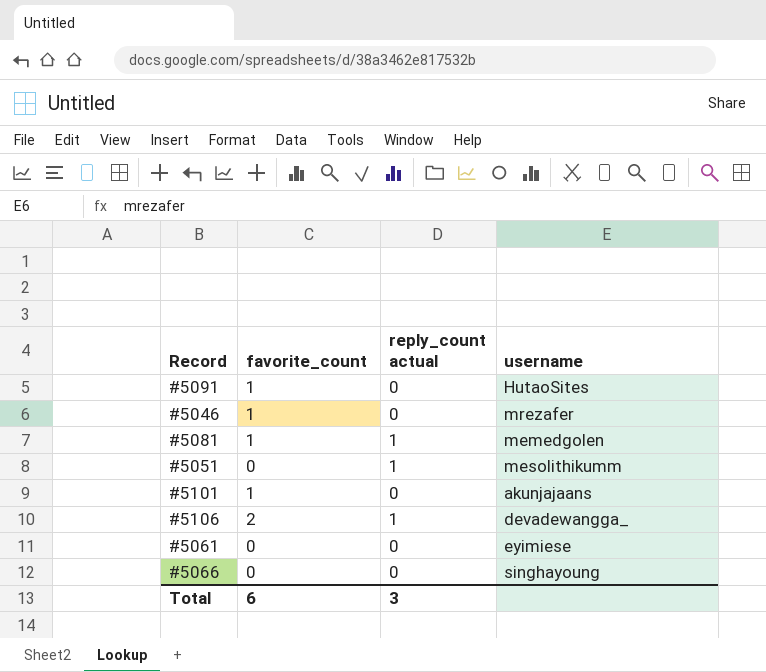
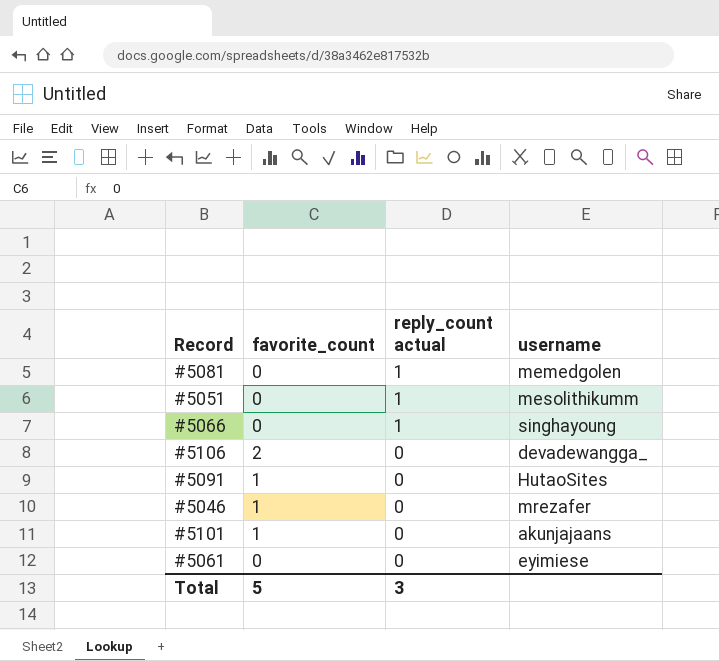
row order: none -> reply_count actual descending
#5081 | favorite_count: 1 -> 0
#5066 | reply_count actual: 0 -> 1
#5106 | reply_count actual: 1 -> 0
Total | favorite_count: 6 -> 5

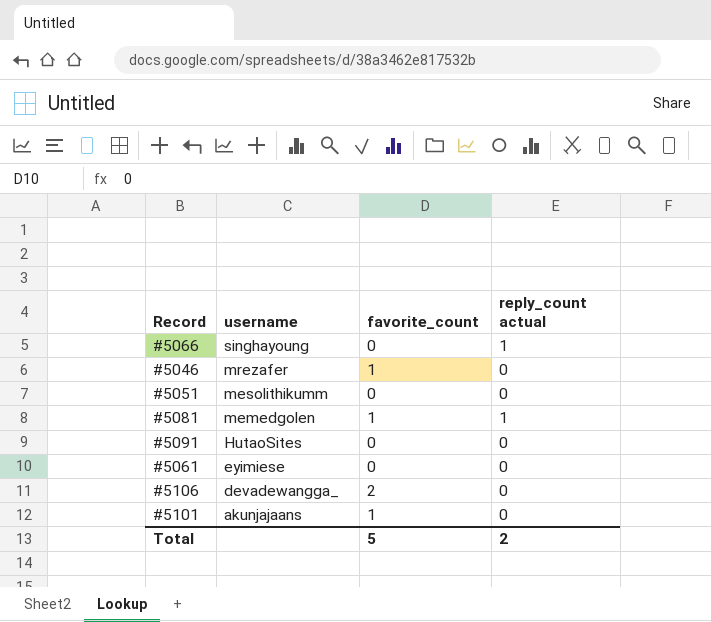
row order: reply_count actual descending -> username descending
column username | position: 4 -> 2
#5051 | reply_count actual: 1 -> 0
#5081 | favorite_count: 0 -> 1
#5091 | favorite_count: 1 -> 0
Total | reply_count actual: 3 -> 2

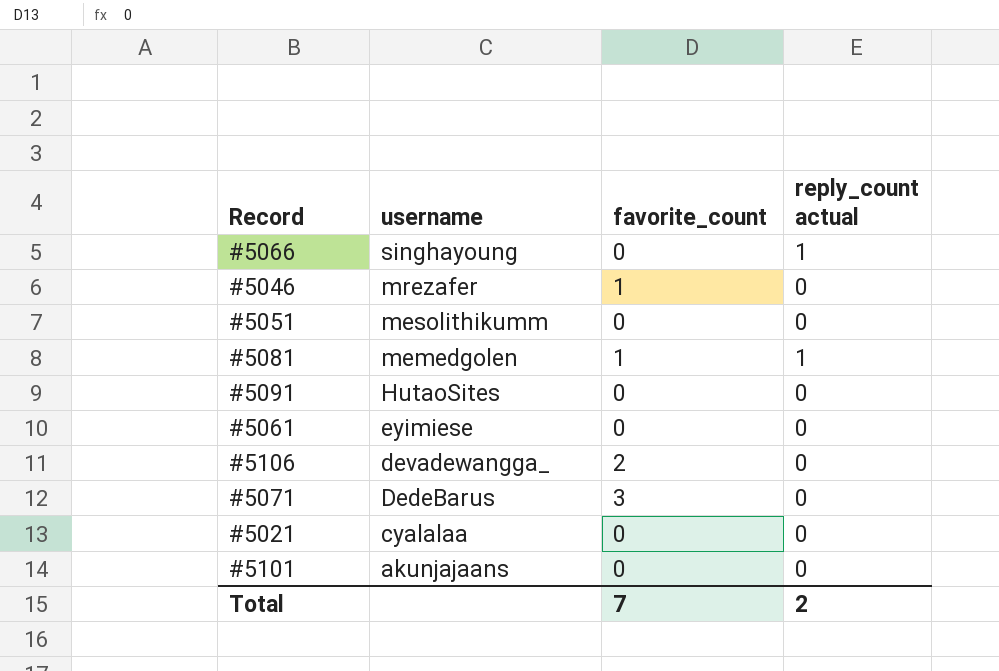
row #5071: none -> DedeBarus | 3 | 0
row #5021: none -> cyalalaa | 0 | 0
#5101 | favorite_count: 1 -> 0
Total | favorite_count: 5 -> 7

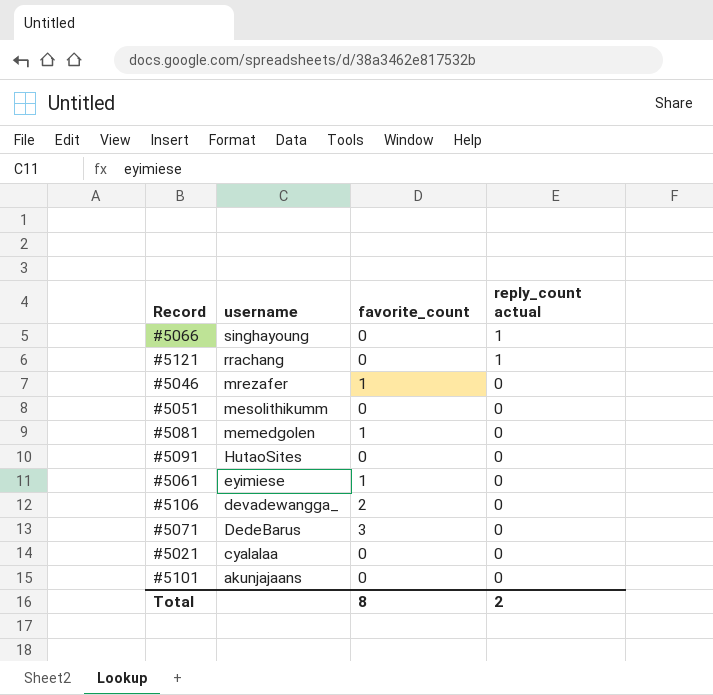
row #5121: none -> rrachang | 0 | 1
#5081 | reply_count actual: 1 -> 0
#5061 | favorite_count: 0 -> 1
Total | favorite_count: 7 -> 8

